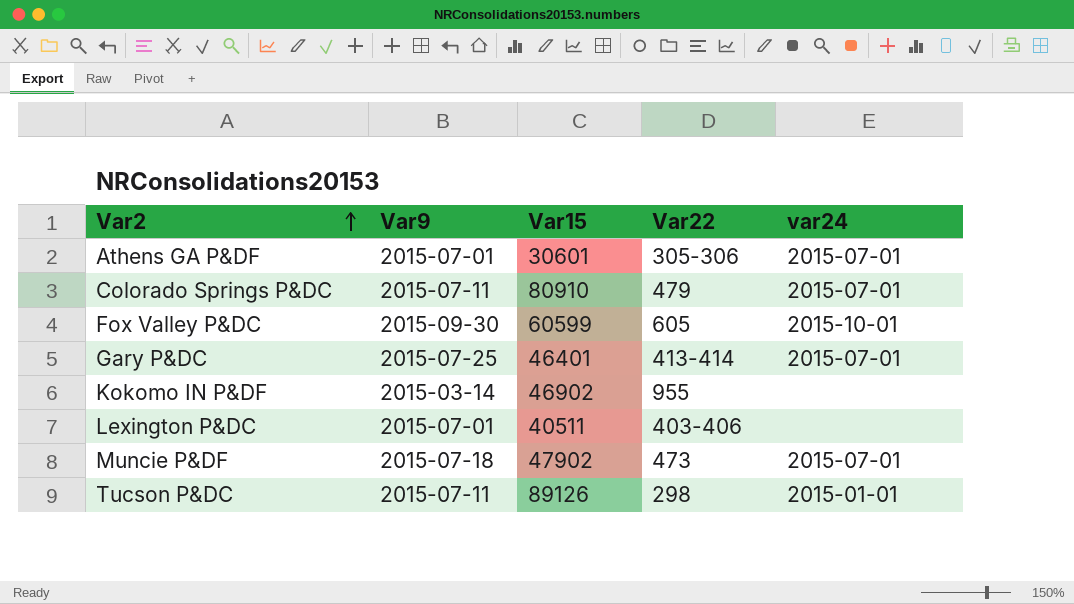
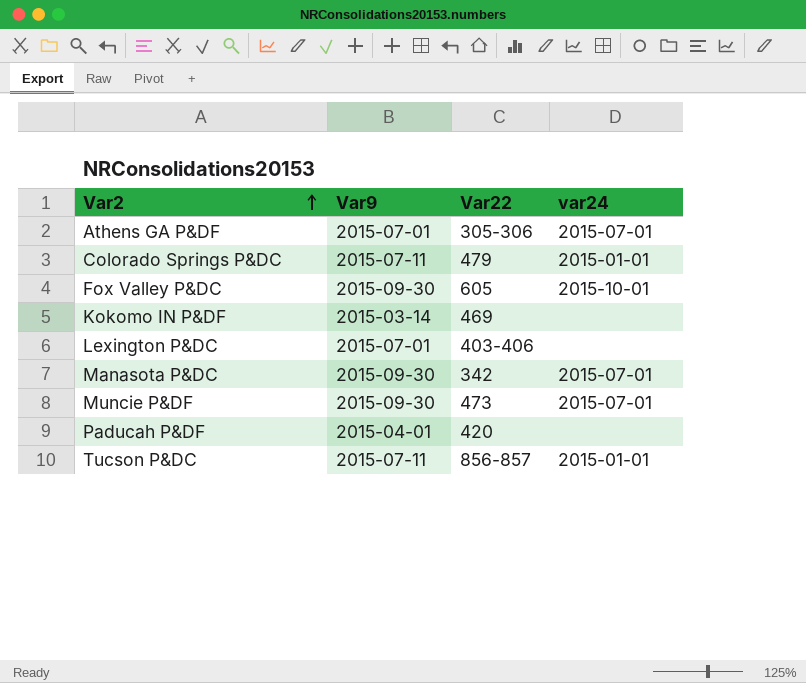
column Var15 | position: 3 -> none
row Gary P&DC: 2015-07-25 | 46401 | 413-414 | 2015-07-01 -> none
Colorado Springs P&DC | var24: 2015-07-01 -> 2015-01-01
Kokomo IN P&DF | Var22: 955 -> 469
row Manasota P&DC: none -> 2015-09-30 | 342 | 2015-07-01
Muncie P&DF | Var9: 2015-07-18 -> 2015-09-30
row Paducah P&DF: none -> 2015-04-01 | 420 | none
Tucson P&DC | Var22: 298 -> 856-857

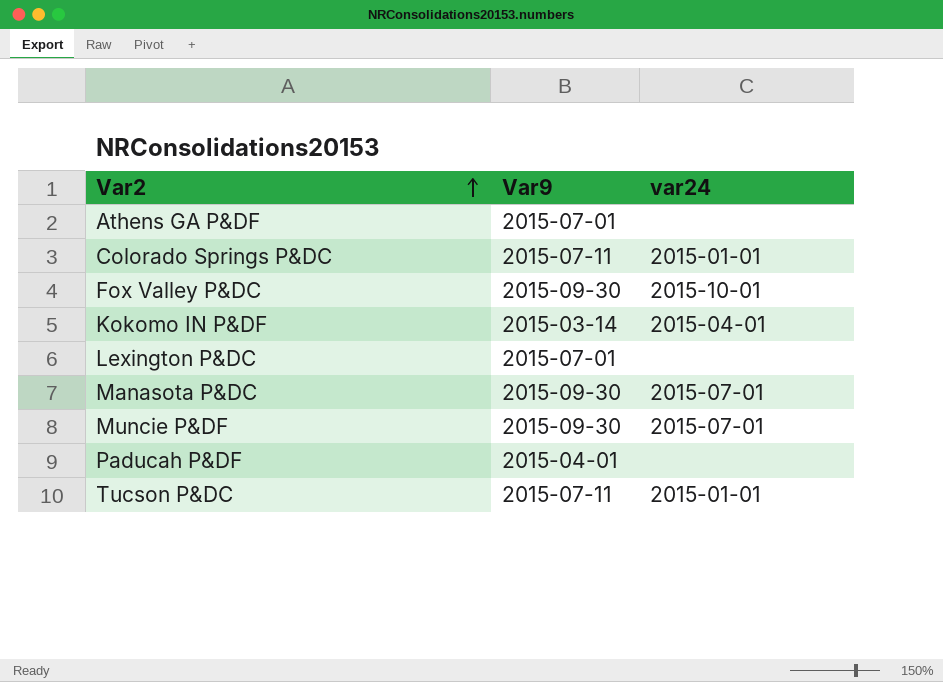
column Var22 | position: 3 -> none
Athens GA P&DF | var24: 2015-07-01 -> none
Kokomo IN P&DF | var24: none -> 2015-04-01

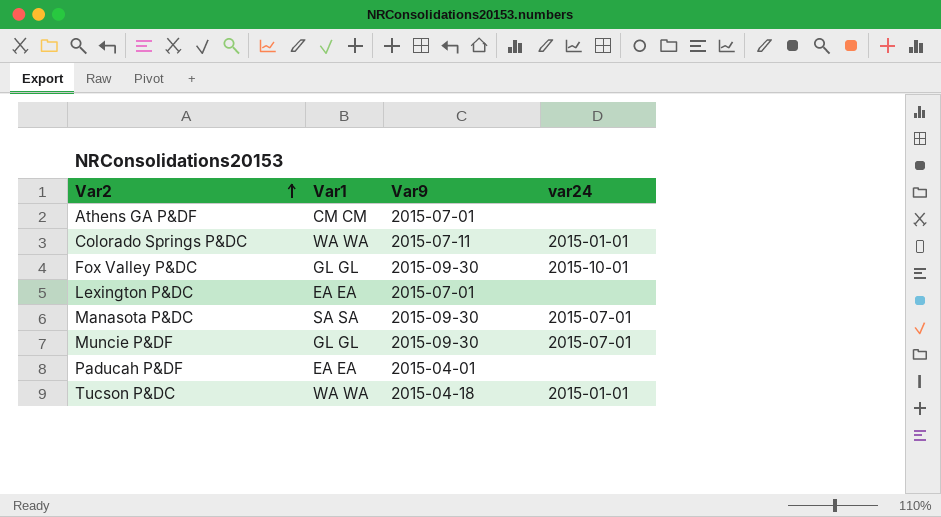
column Var1 | position: none -> 2
row Kokomo IN P&DF: 2015-03-14 | 2015-04-01 -> none
Tucson P&DC | Var9: 2015-07-11 -> 2015-04-18

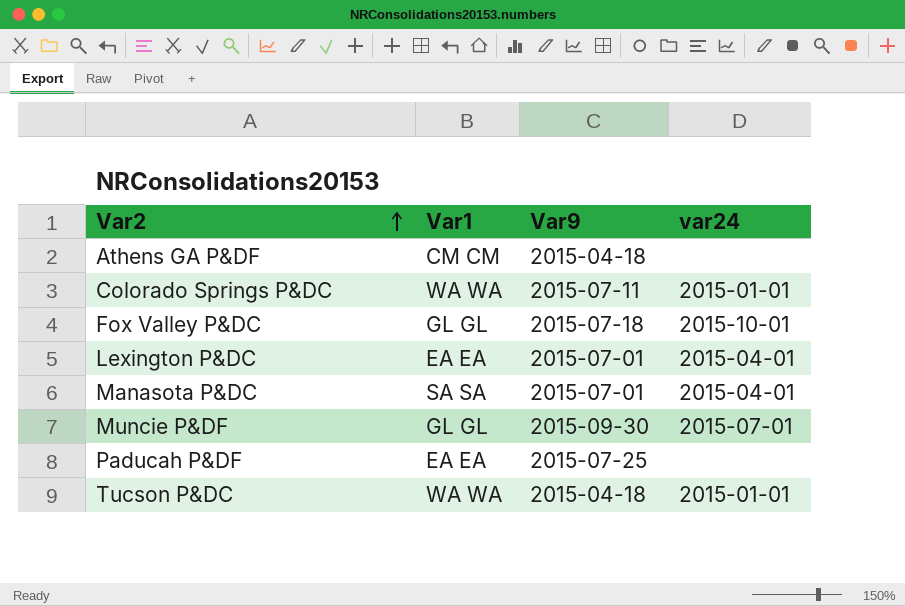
Athens GA P&DF | Var9: 2015-07-01 -> 2015-04-18
Fox Valley P&DC | Var9: 2015-09-30 -> 2015-07-18
Lexington P&DC | var24: none -> 2015-04-01
Manasota P&DC | Var9: 2015-09-30 -> 2015-07-01
Manasota P&DC | var24: 2015-07-01 -> 2015-04-01
Paducah P&DF | Var9: 2015-04-01 -> 2015-07-25

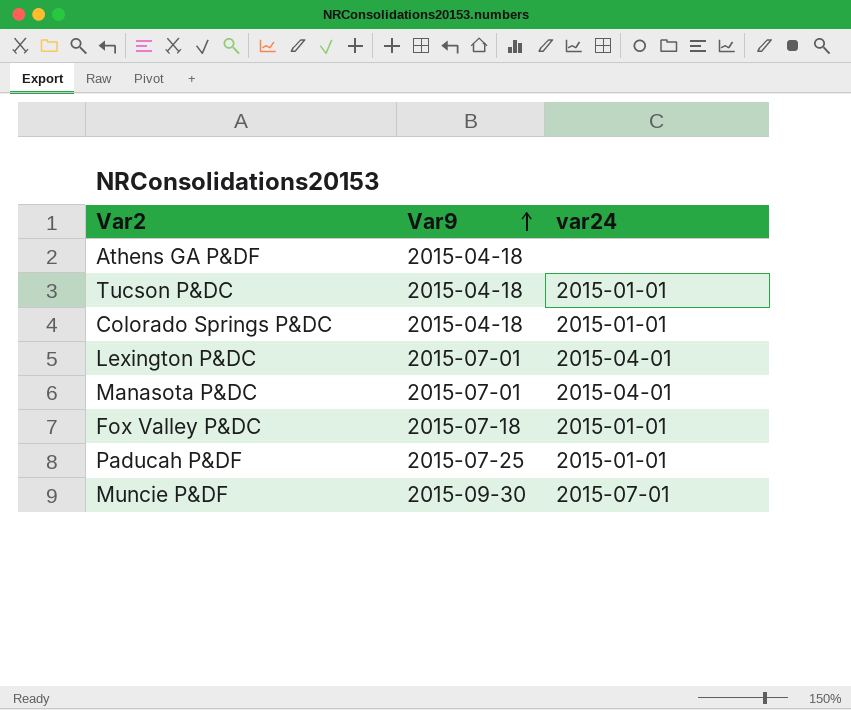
row order: Var2 ascending -> Var9 ascending
column Var1 | position: 2 -> none
Colorado Springs P&DC | Var9: 2015-07-11 -> 2015-04-18
Fox Valley P&DC | var24: 2015-10-01 -> 2015-01-01
Paducah P&DF | var24: none -> 2015-01-01

